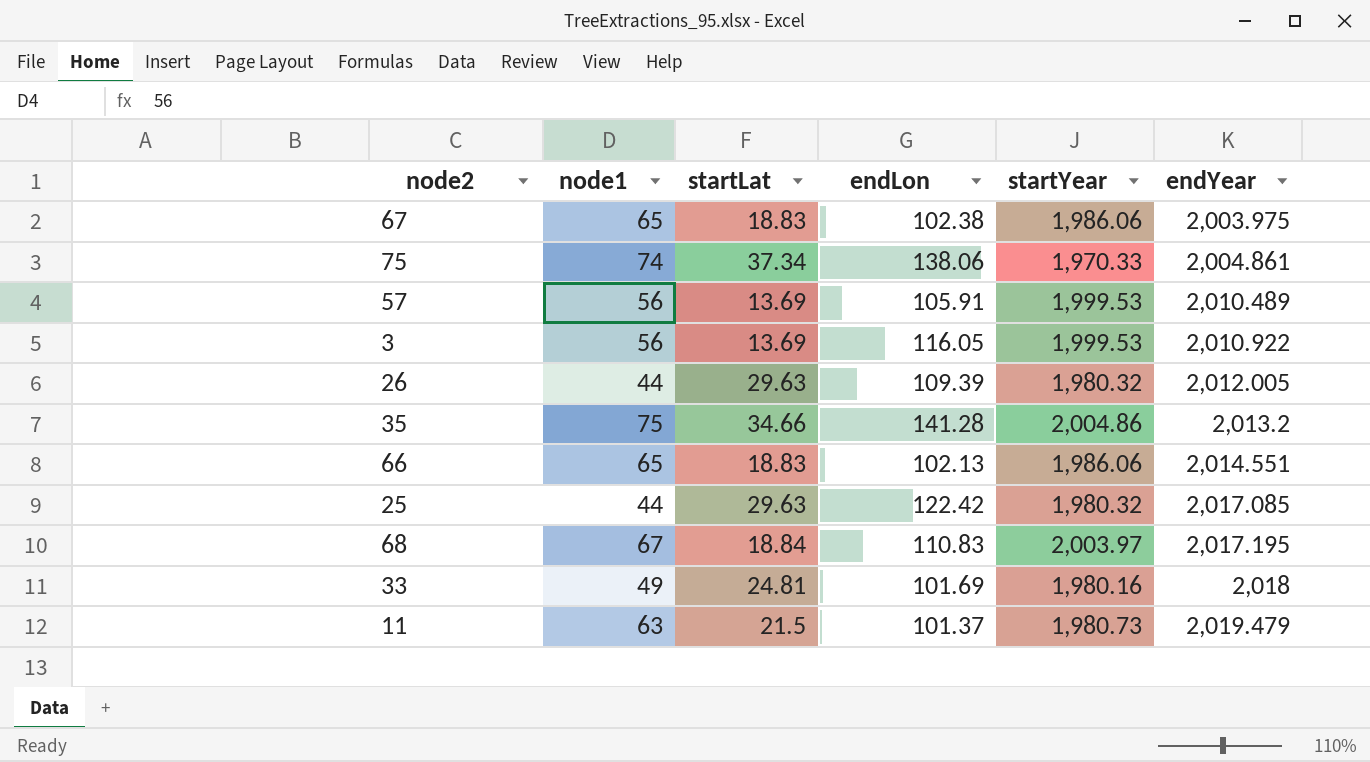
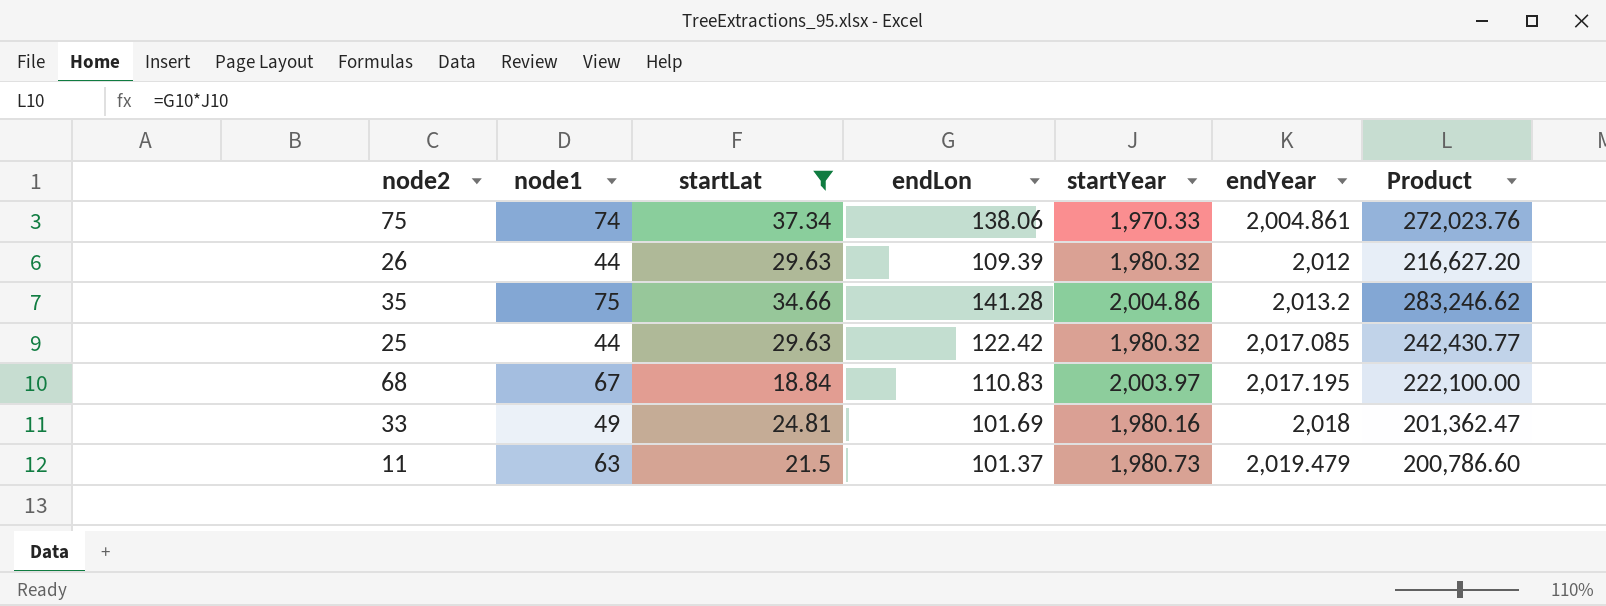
filter: none -> startLat >= 18.84
column Product | formula: none -> [endLon] * [startYear]
26 | endYear: 2,012.005 -> 2,012

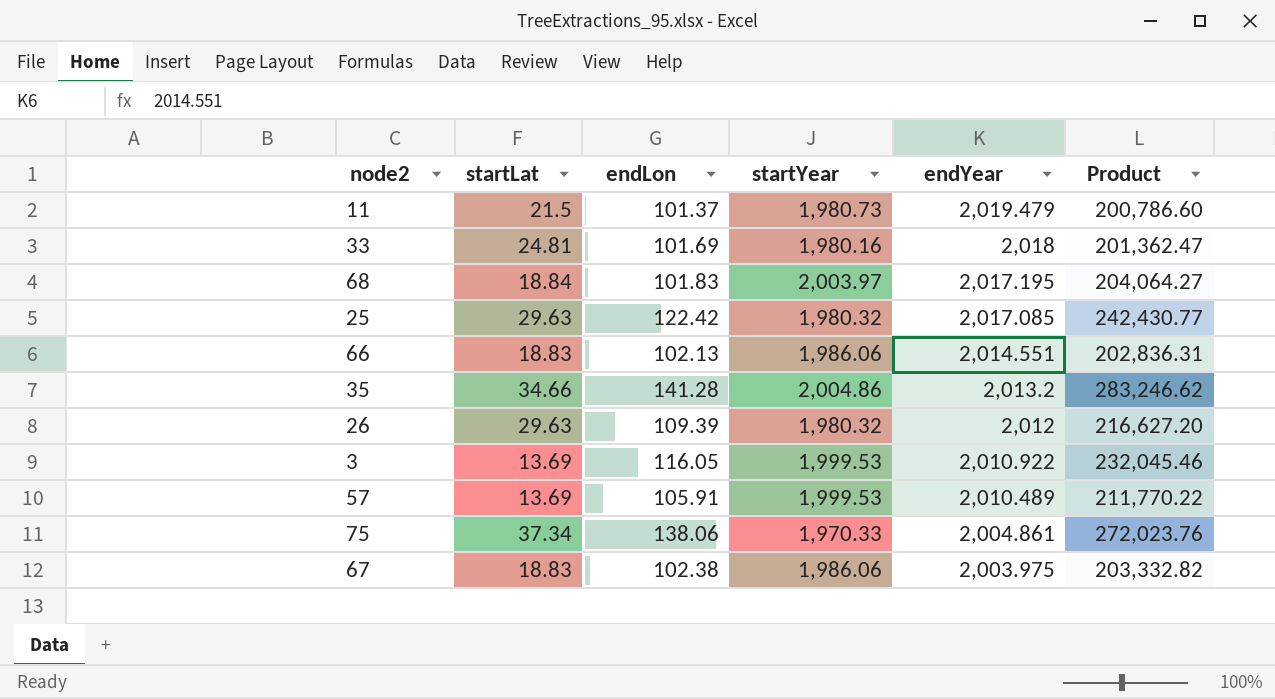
filter: startLat >= 18.84 -> none
row order: endYear ascending -> endYear descending
column node1 | position: 2 -> none
68 | endLon: 110.83 -> 101.83
68 | Product: 222,100.00 -> 204,064.27

